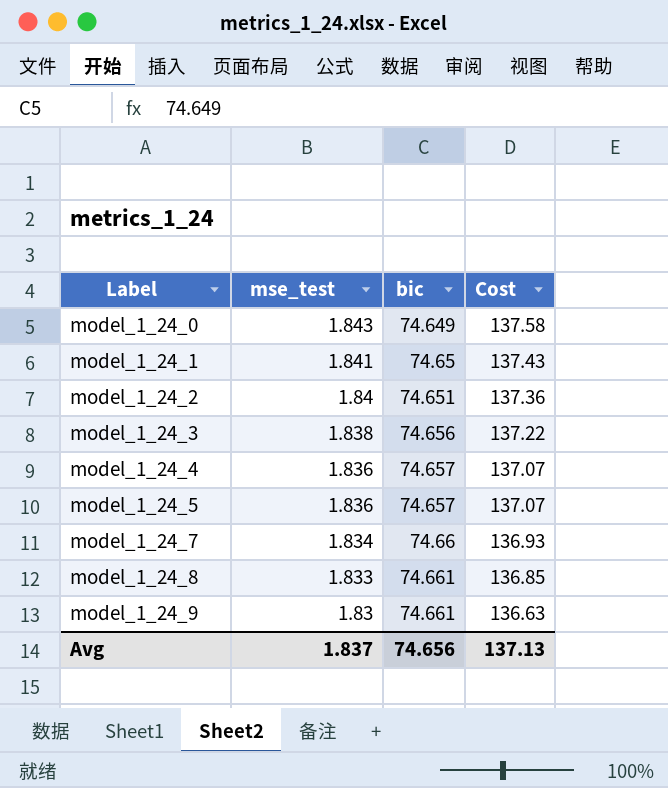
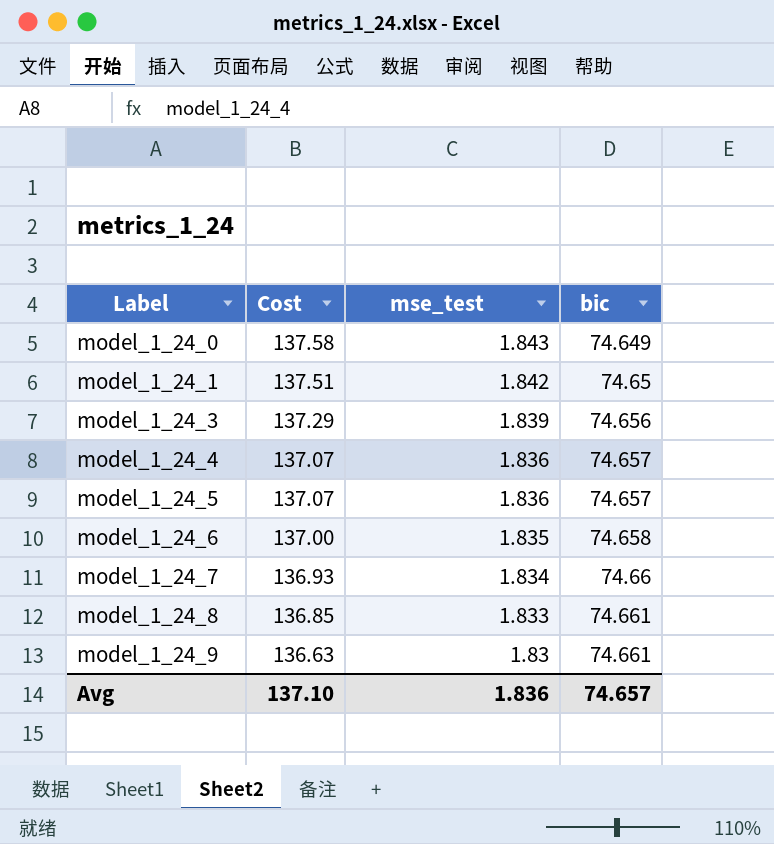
column Cost | position: 4 -> 2
row model_1_24_2: 1.84 | 74.651 | 137.36 -> none
model_1_24_1 | Cost: 137.43 -> 137.51
model_1_24_1 | mse_test: 1.841 -> 1.842
model_1_24_3 | Cost: 137.22 -> 137.29
model_1_24_3 | mse_test: 1.838 -> 1.839
row model_1_24_6: none -> 137.00 | 1.835 | 74.658
Avg | Cost: 137.13 -> 137.10
Avg | mse_test: 1.837 -> 1.836
Avg | bic: 74.656 -> 74.657

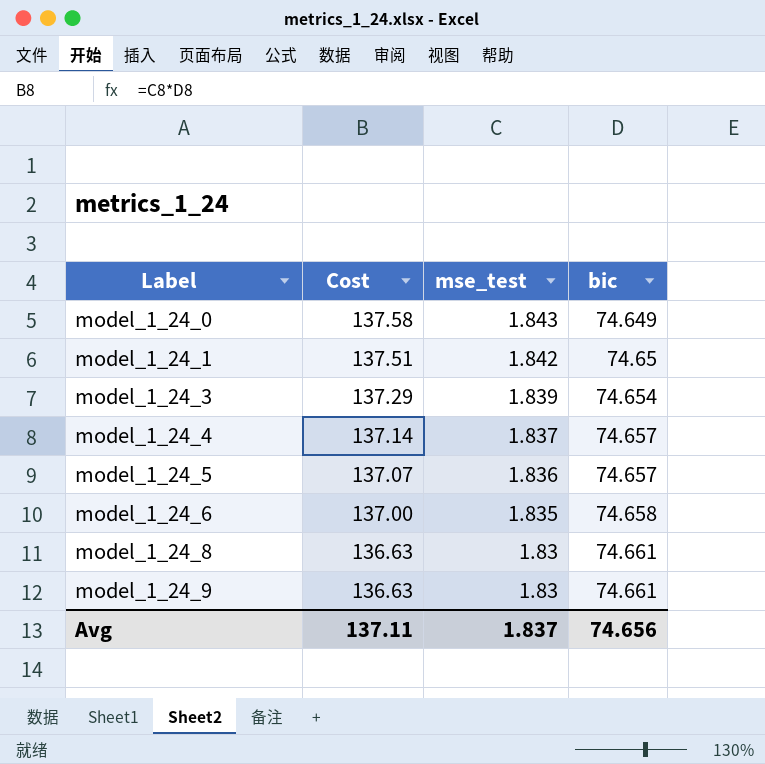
row model_1_24_7: 136.93 | 1.834 | 74.66 -> none
model_1_24_3 | bic: 74.656 -> 74.654
model_1_24_4 | Cost: 137.07 -> 137.14
model_1_24_4 | mse_test: 1.836 -> 1.837
model_1_24_8 | Cost: 136.85 -> 136.63
model_1_24_8 | mse_test: 1.833 -> 1.83
Avg | Cost: 137.10 -> 137.11
Avg | mse_test: 1.836 -> 1.837
Avg | bic: 74.657 -> 74.656

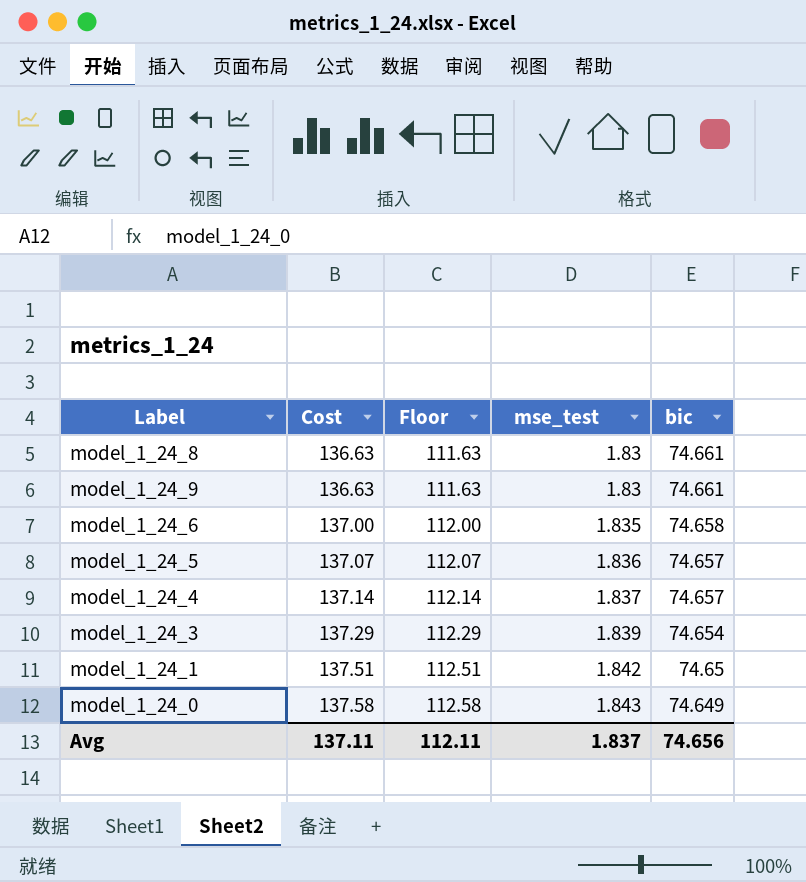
row order: Label ascending -> Cost ascending
column Floor | formula: none -> [Cost] - 25

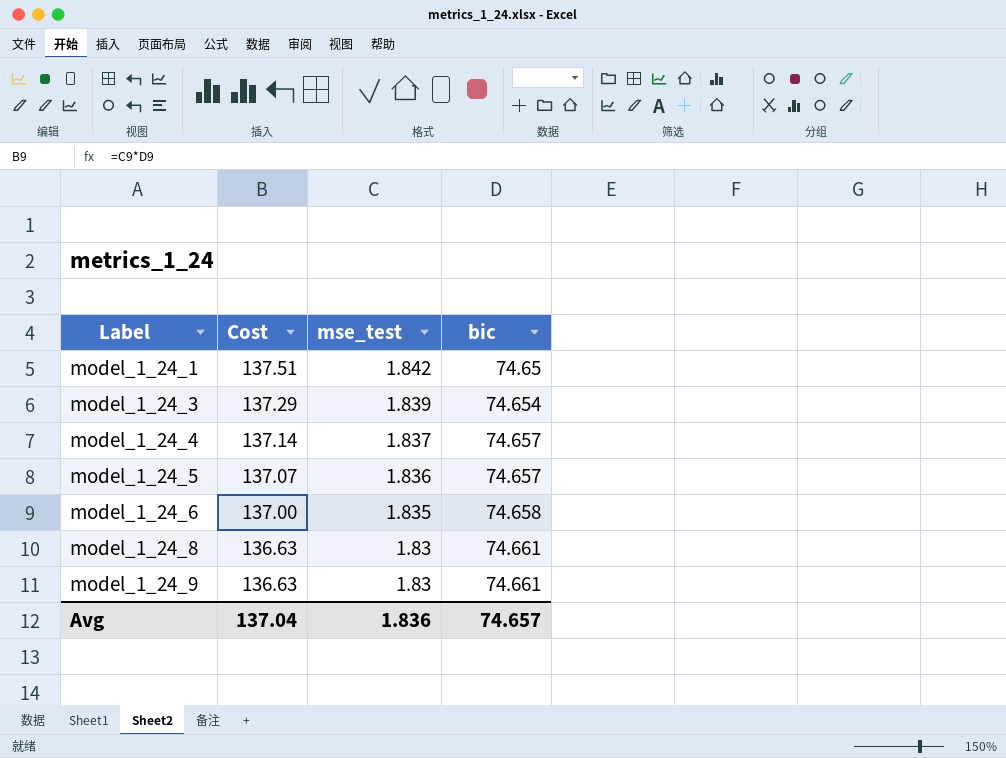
row order: Cost ascending -> Label ascending
column Floor | formula: [Cost] - 25 -> none
row model_1_24_0: 137.58 | 112.58 | 1.843 | 74.649 -> none
Avg | Cost: 137.11 -> 137.04
Avg | mse_test: 1.837 -> 1.836
Avg | bic: 74.656 -> 74.657

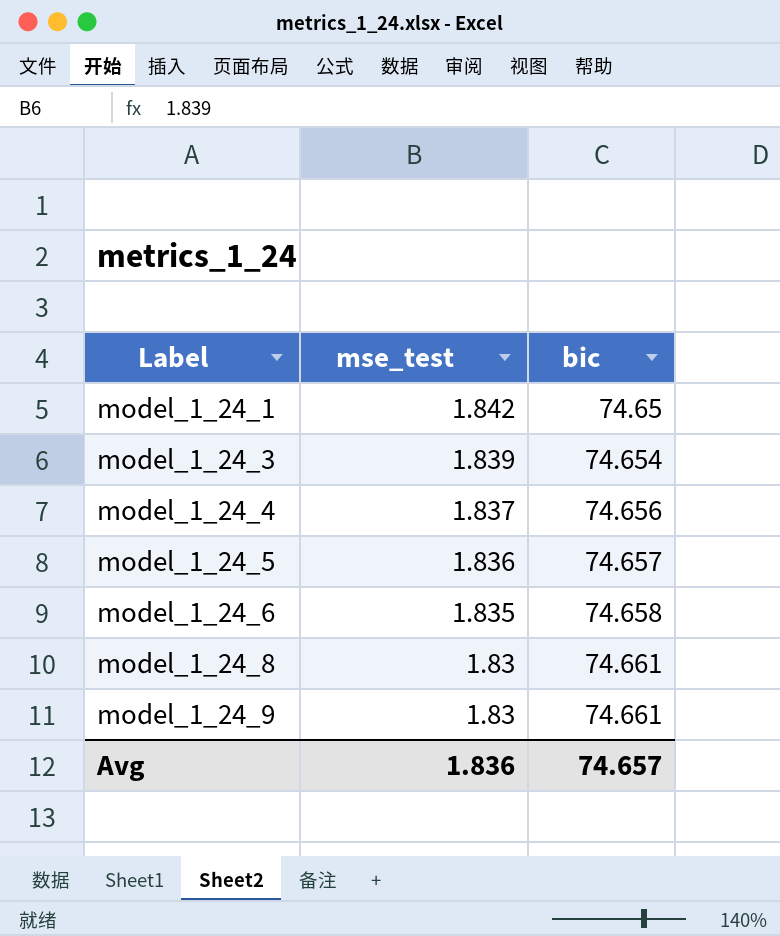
column Cost | formula: [mse_test] * [bic] -> none
model_1_24_4 | bic: 74.657 -> 74.656

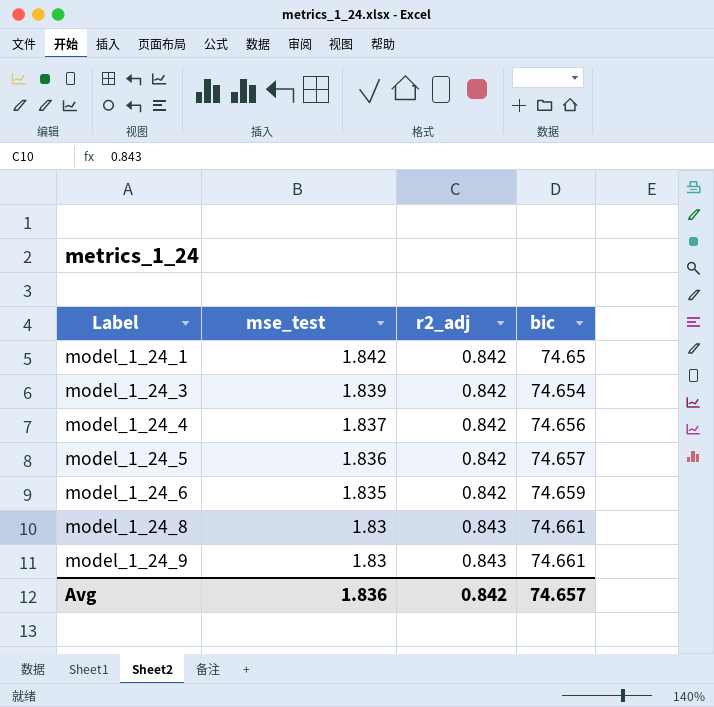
column r2_adj | position: none -> 3
model_1_24_6 | bic: 74.658 -> 74.659

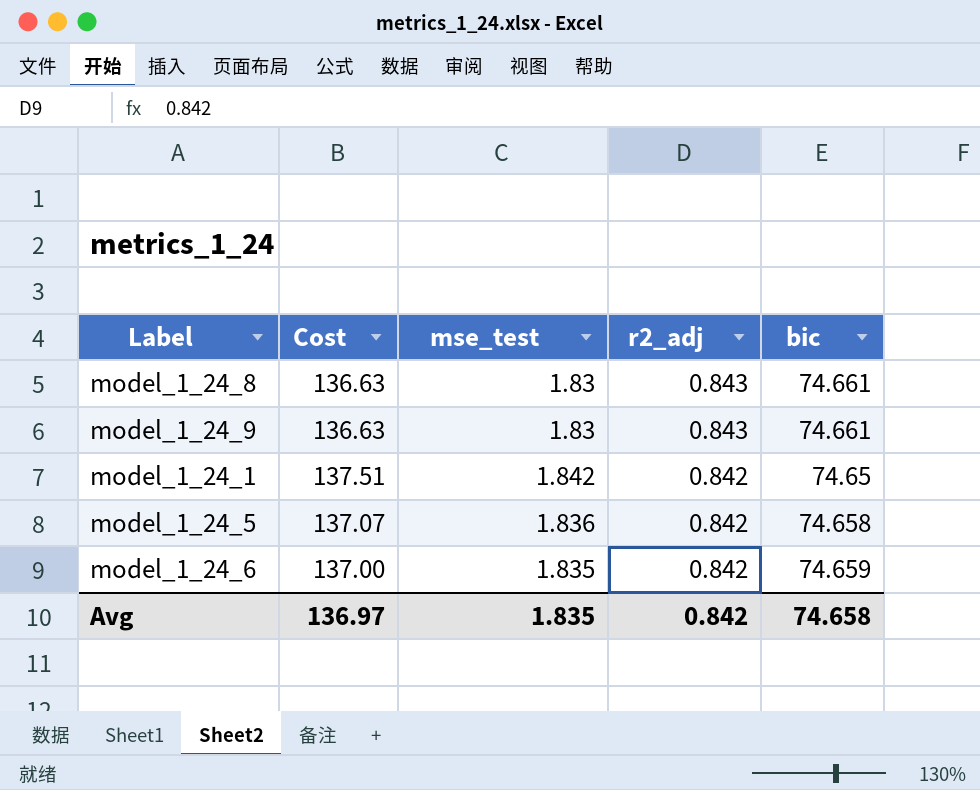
row order: Label ascending -> r2_adj descending
column Cost | formula: none -> [mse_test] * [bic]
row model_1_24_3: 1.839 | 0.842 | 74.654 -> none
row model_1_24_4: 1.837 | 0.842 | 74.656 -> none
model_1_24_5 | bic: 74.657 -> 74.658
Avg | mse_test: 1.836 -> 1.835
Avg | bic: 74.657 -> 74.658

